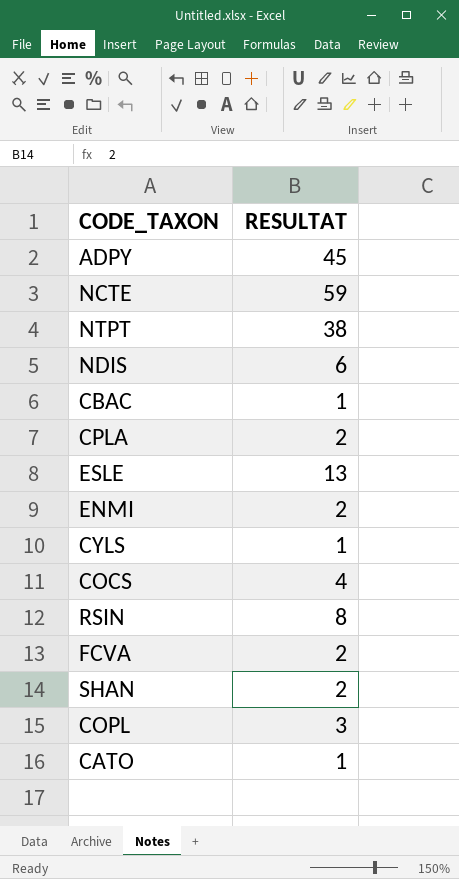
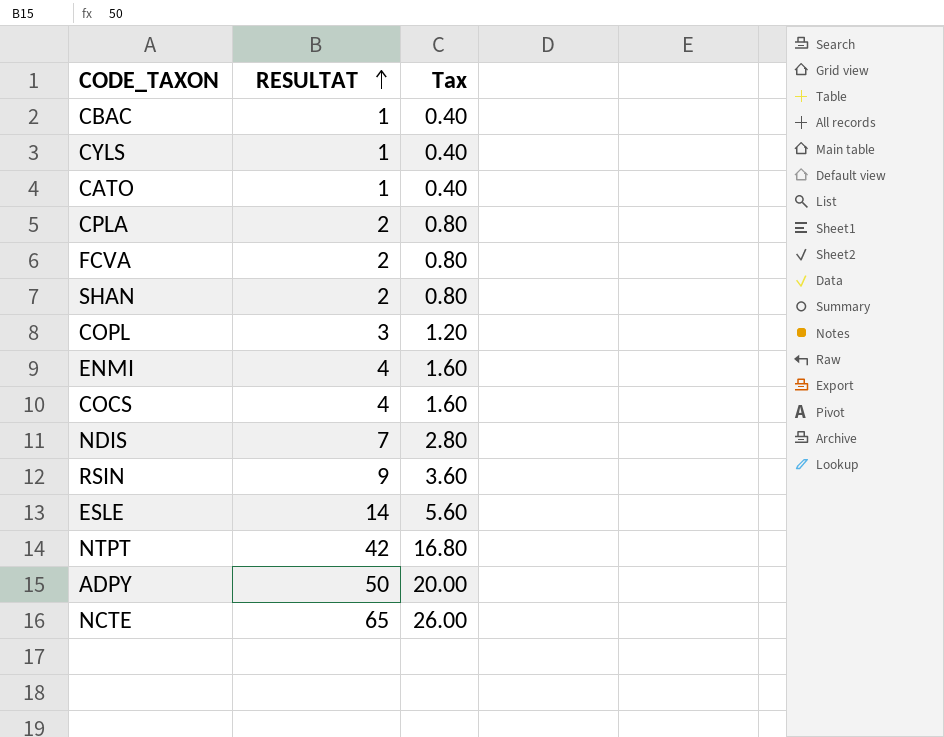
row order: none -> RESULTAT ascending
column Tax | formula: none -> [RESULTAT] * 0.4
ENMI | RESULTAT: 2 -> 4
NDIS | RESULTAT: 6 -> 7
RSIN | RESULTAT: 8 -> 9
ESLE | RESULTAT: 13 -> 14
NTPT | RESULTAT: 38 -> 42
ADPY | RESULTAT: 45 -> 50
NCTE | RESULTAT: 59 -> 65

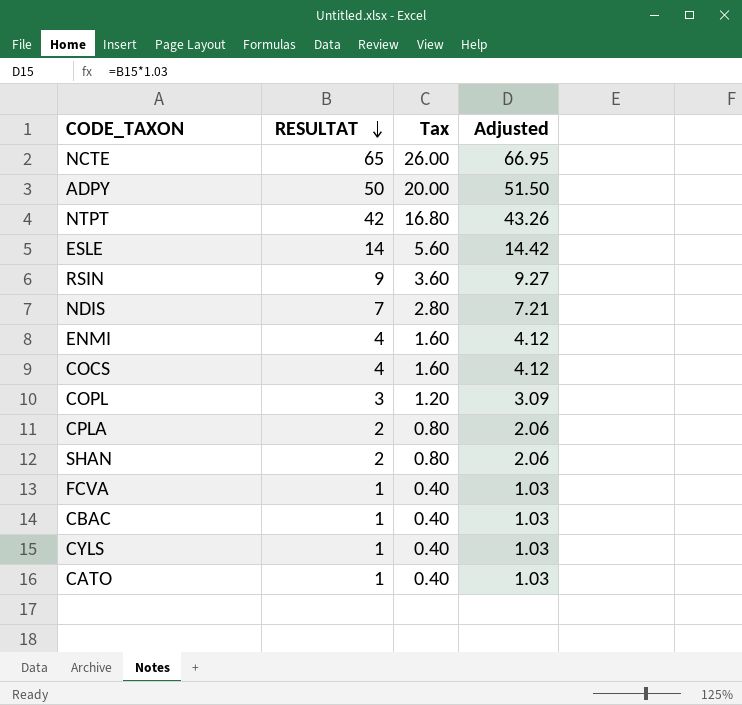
row order: RESULTAT ascending -> RESULTAT descending
column Adjusted | formula: none -> [RESULTAT] * 1.03
FCVA | RESULTAT: 2 -> 1
FCVA | Tax: 0.80 -> 0.40

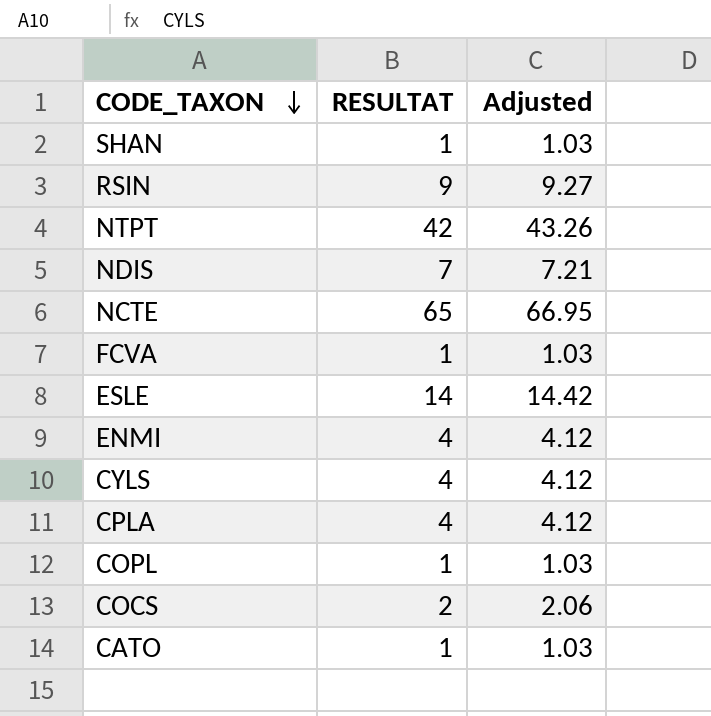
row order: RESULTAT descending -> CODE_TAXON descending
column Tax | formula: [RESULTAT] * 0.4 -> none
row ADPY: 50 | 20.00 | 51.50 -> none
row CBAC: 1 | 0.40 | 1.03 -> none
SHAN | RESULTAT: 2 -> 1
SHAN | Adjusted: 2.06 -> 1.03
CYLS | RESULTAT: 1 -> 4
CYLS | Adjusted: 1.03 -> 4.12
CPLA | RESULTAT: 2 -> 4
CPLA | Adjusted: 2.06 -> 4.12
COPL | RESULTAT: 3 -> 1
COPL | Adjusted: 3.09 -> 1.03
COCS | RESULTAT: 4 -> 2
COCS | Adjusted: 4.12 -> 2.06

